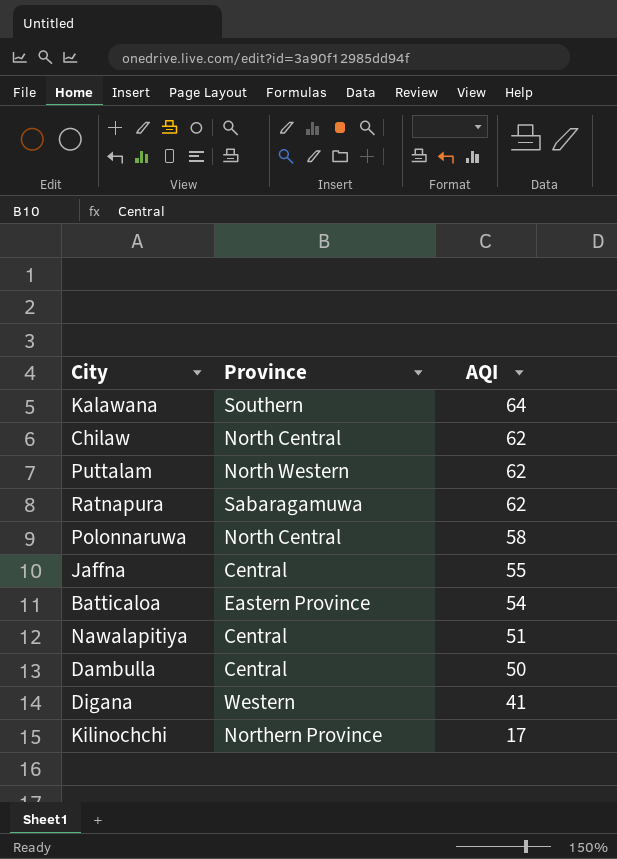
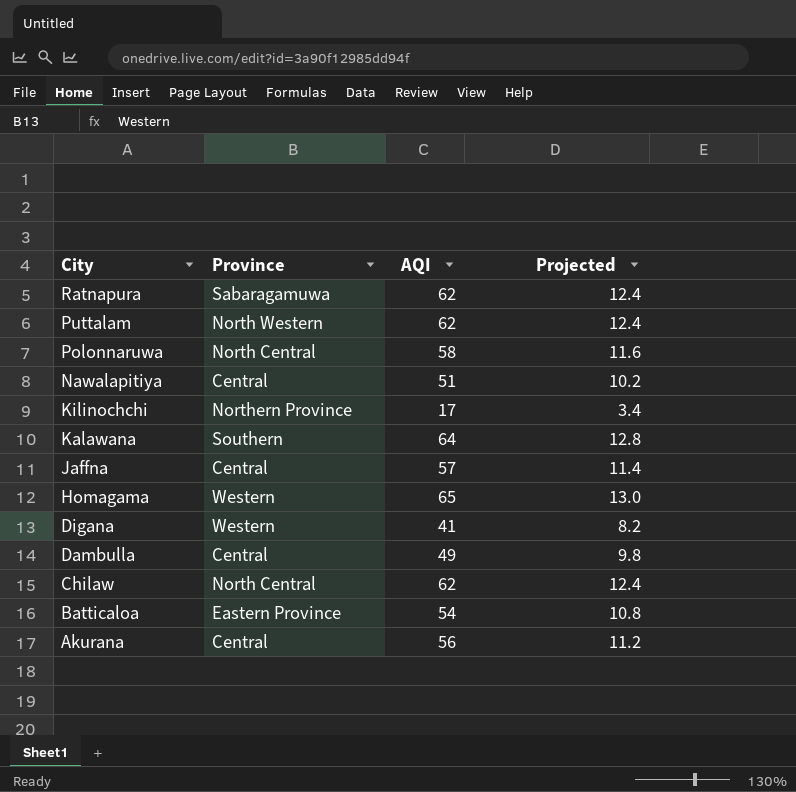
row order: AQI descending -> City descending
column Projected | formula: none -> [AQI] * 0.2
Jaffna | AQI: 55 -> 57
row Homagama: none -> Western | 65 | 13.0
Dambulla | AQI: 50 -> 49
row Akurana: none -> Central | 56 | 11.2

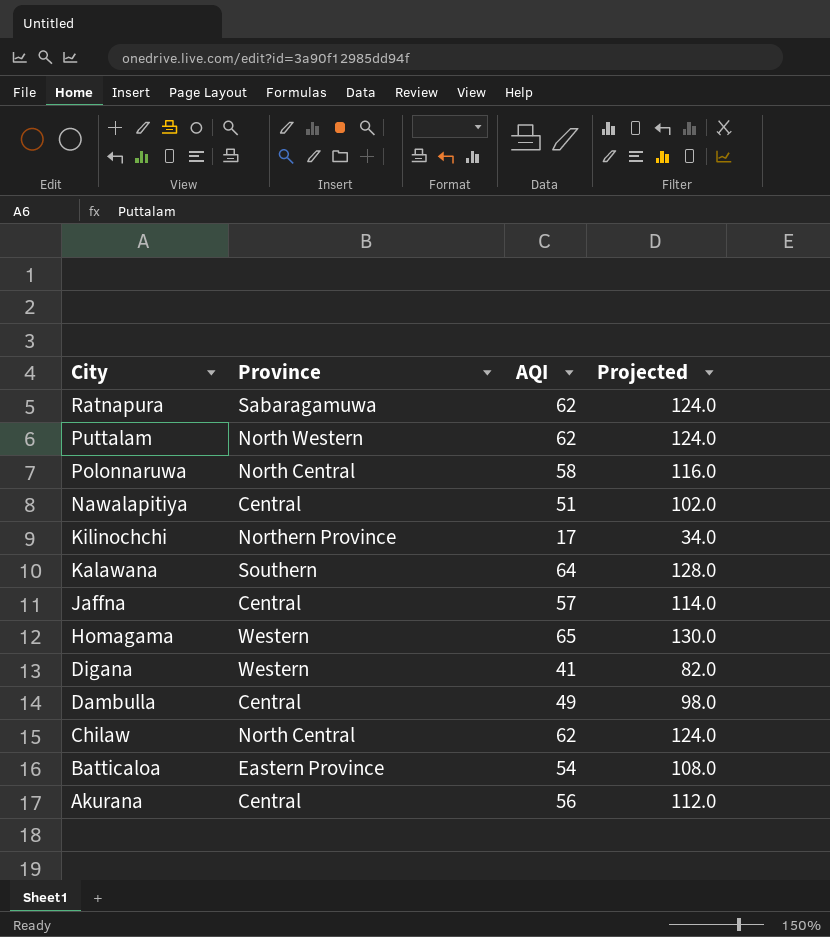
column Projected | formula: [AQI] * 0.2 -> [AQI] * 2

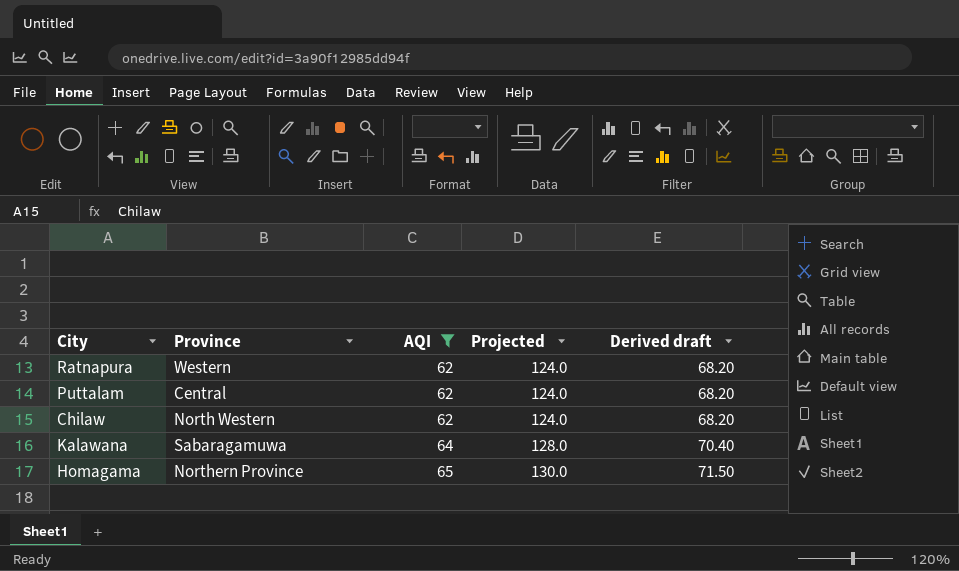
filter: none -> AQI >= 62
row order: City descending -> AQI ascending
column Derived draft | formula: none -> [AQI] * 1.1
Ratnapura | Province: Sabaragamuwa -> Western
Puttalam | Province: North Western -> Central
Chilaw | Province: North Central -> North Western
Kalawana | Province: Southern -> Sabaragamuwa
Homagama | Province: Western -> Northern Province

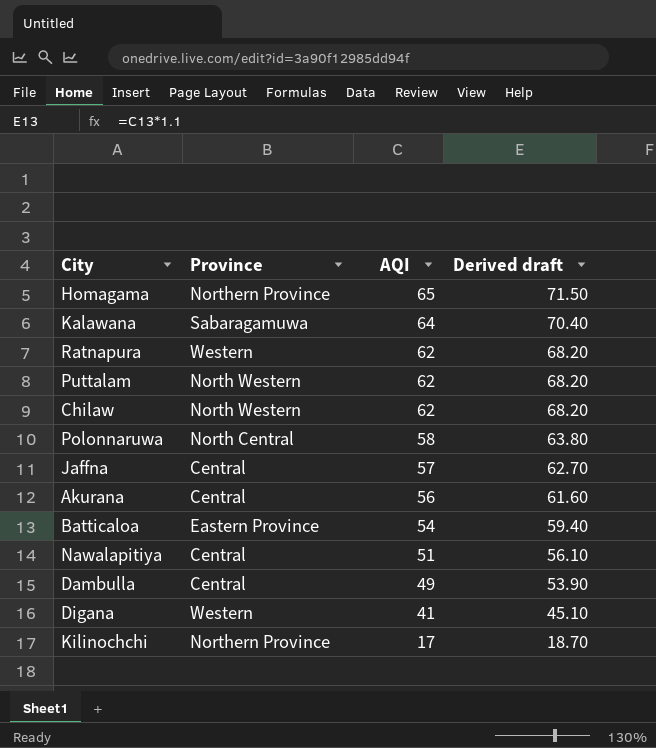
filter: AQI >= 62 -> none
row order: AQI ascending -> AQI descending
column Projected | formula: [AQI] * 2 -> none
Puttalam | Province: Central -> North Western

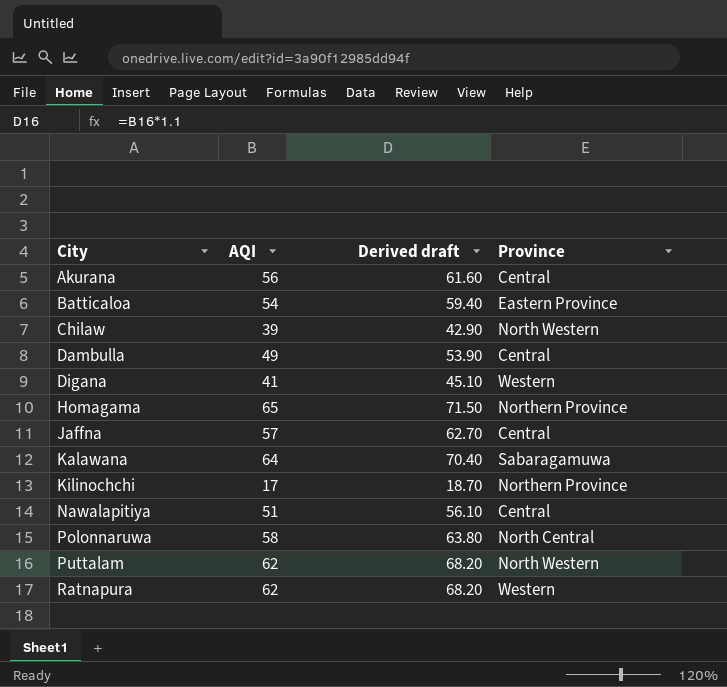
row order: AQI descending -> City ascending
column Province | position: 2 -> 4
Chilaw | AQI: 62 -> 39
Chilaw | Derived draft: 68.20 -> 42.90

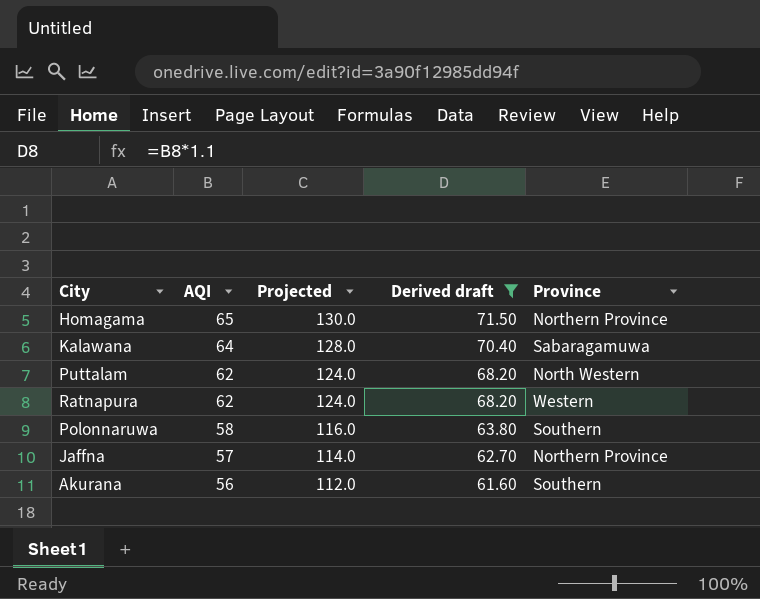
filter: none -> Derived draft >= 61.60
row order: City ascending -> AQI descending
column Projected | formula: none -> [AQI] * 2
Polonnaruwa | Province: North Central -> Southern
Jaffna | Province: Central -> Northern Province
Akurana | Province: Central -> Southern

